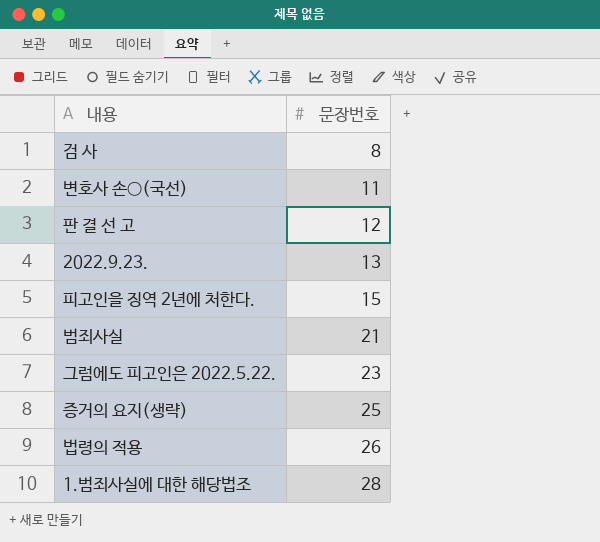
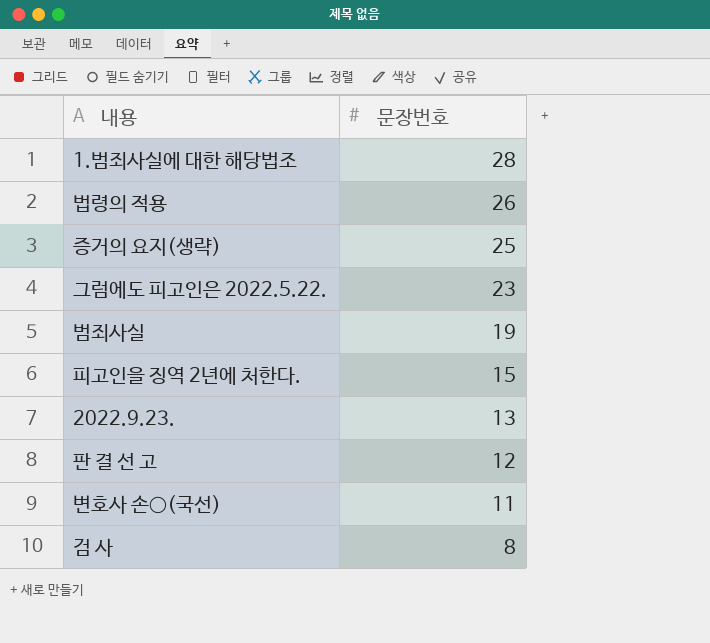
row order: 문장번호 ascending -> 문장번호 descending
범죄사실 | 문장번호: 21 -> 19

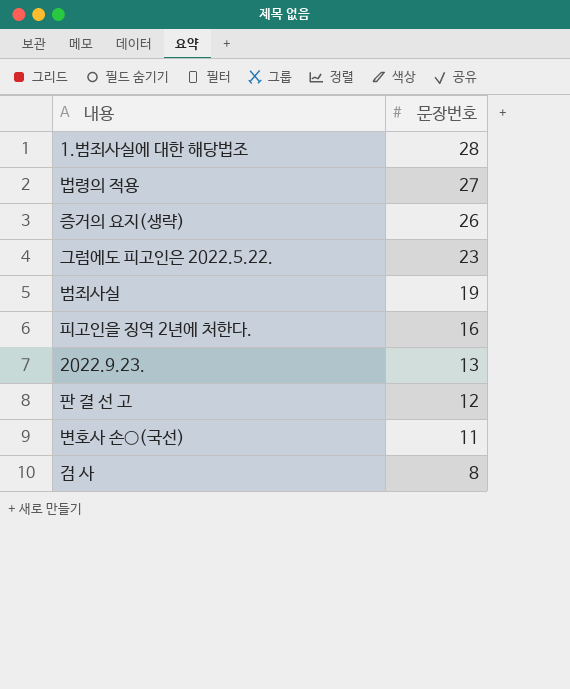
법령의 적용 | 문장번호: 26 -> 27
증거의 요지(생략) | 문장번호: 25 -> 26
피고인을 징역 2년에 처한다. | 문장번호: 15 -> 16

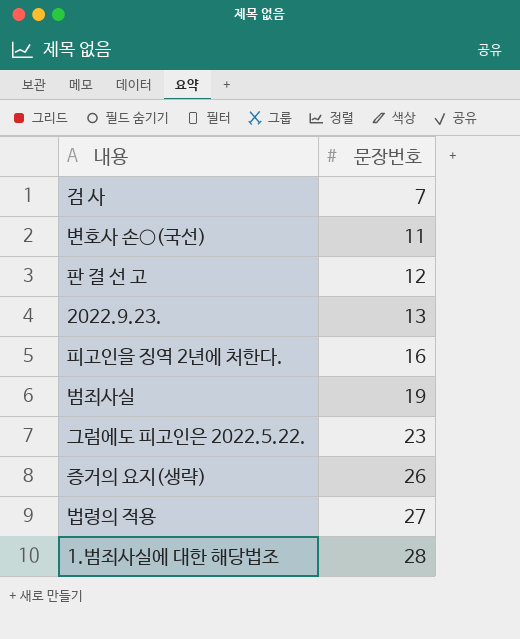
row order: 문장번호 descending -> 문장번호 ascending
검 사 | 문장번호: 8 -> 7

